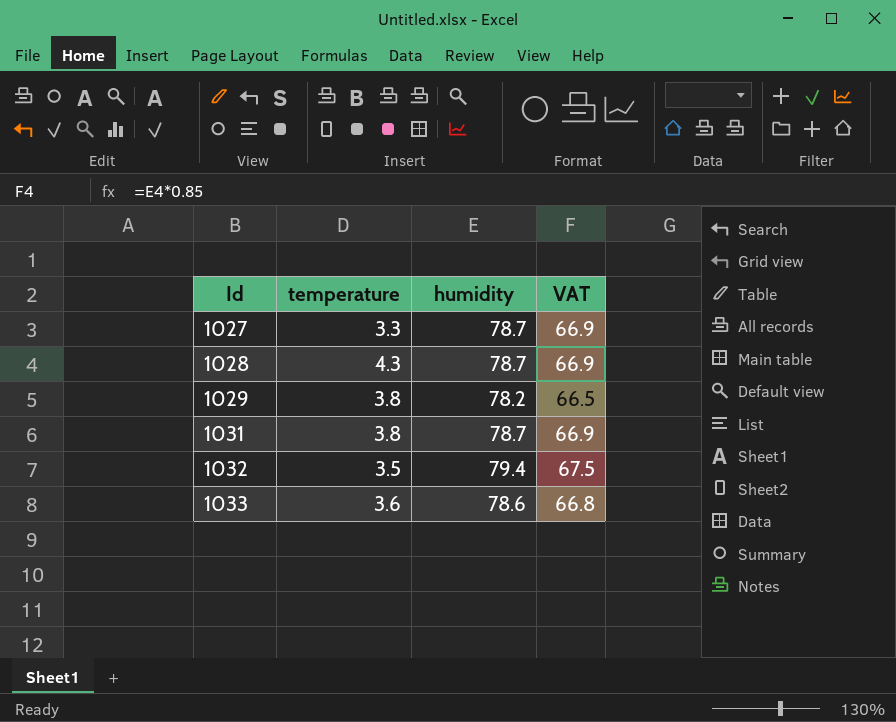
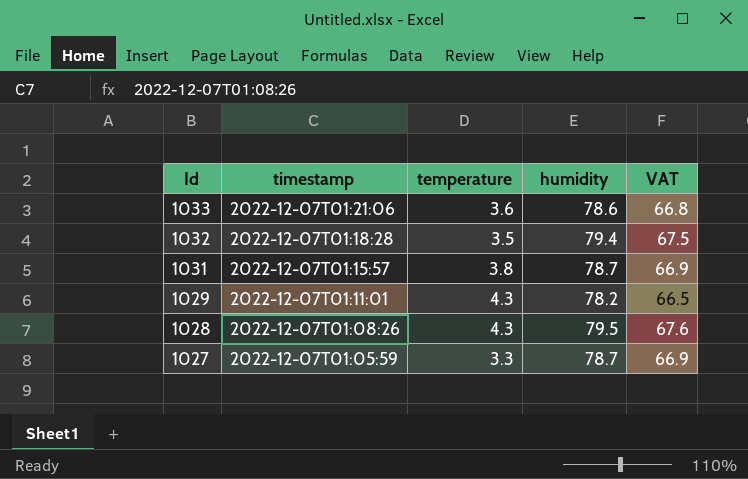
row order: Id ascending -> Id descending
column timestamp | position: none -> 2
1029 | temperature: 3.8 -> 4.3
1028 | humidity: 78.7 -> 79.5
1028 | VAT: 66.9 -> 67.6

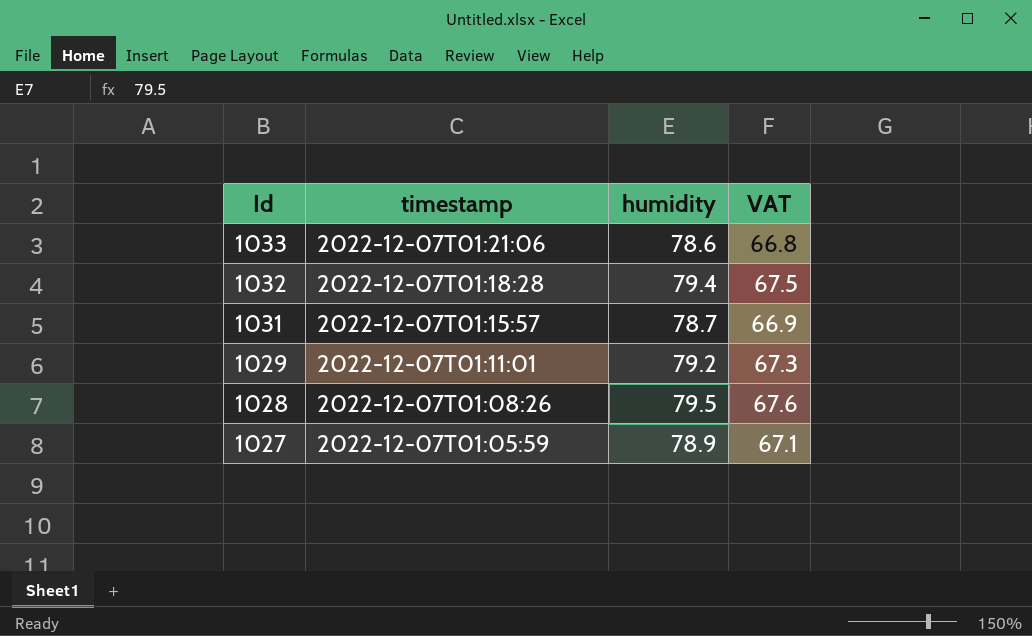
column temperature | position: 3 -> none
1029 | humidity: 78.2 -> 79.2
1029 | VAT: 66.5 -> 67.3
1027 | humidity: 78.7 -> 78.9
1027 | VAT: 66.9 -> 67.1

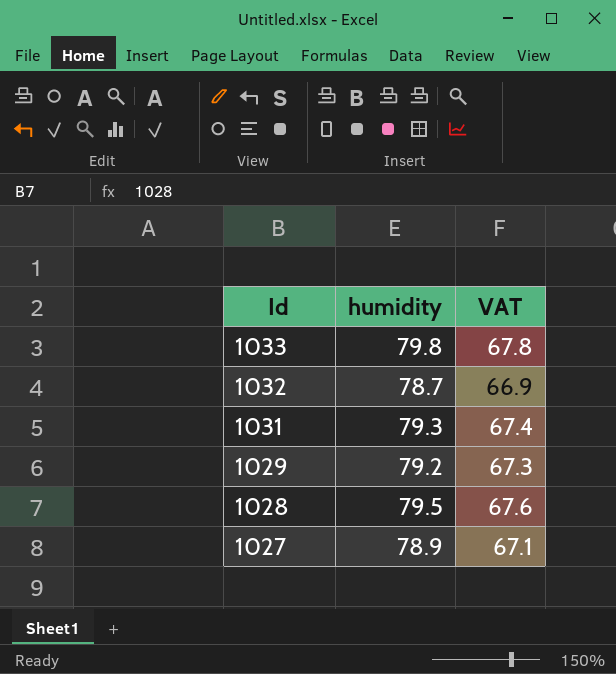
column timestamp | position: 2 -> none
1033 | humidity: 78.6 -> 79.8
1033 | VAT: 66.8 -> 67.8
1032 | humidity: 79.4 -> 78.7
1032 | VAT: 67.5 -> 66.9
1031 | humidity: 78.7 -> 79.3
1031 | VAT: 66.9 -> 67.4

